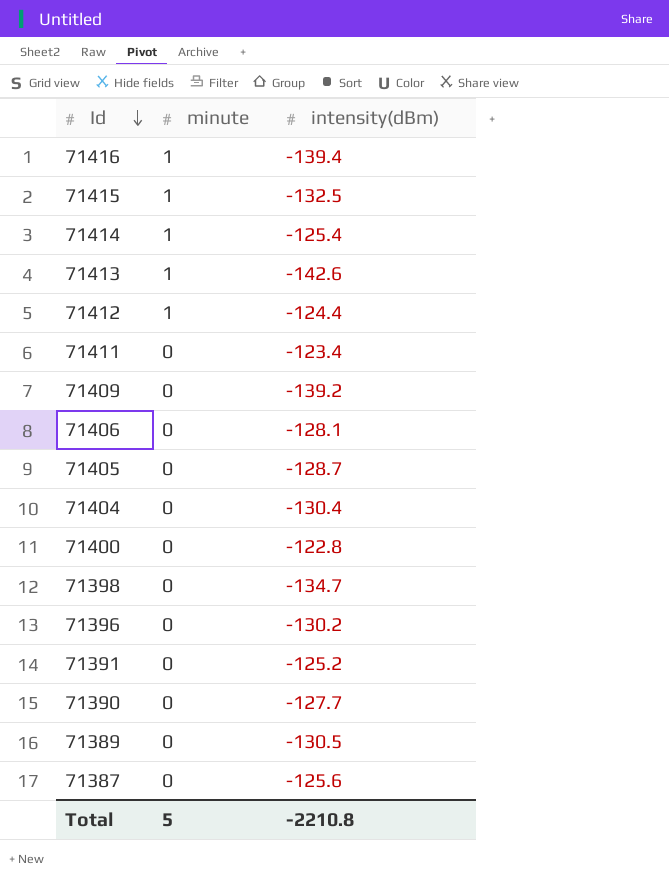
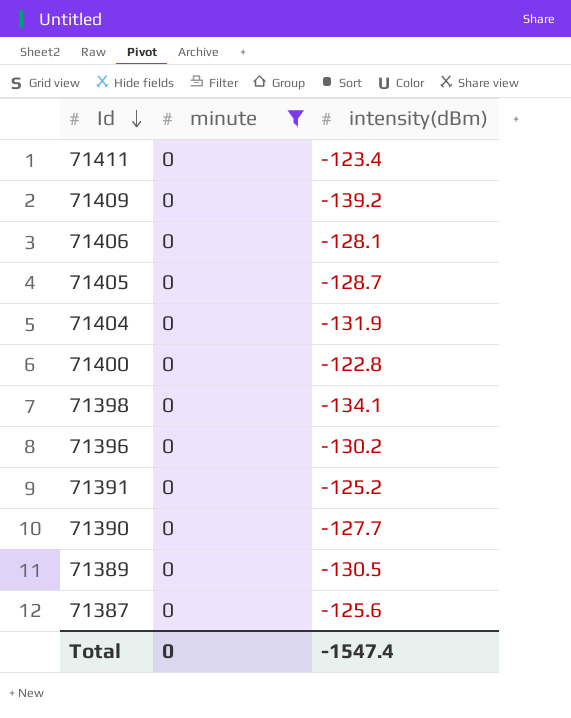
filter: none -> minute = 0
71404 | intensity(dBm): -130.4 -> -131.9
71398 | intensity(dBm): -134.7 -> -134.1
Total | minute: 5 -> 0
Total | intensity(dBm): -2210.8 -> -1547.4

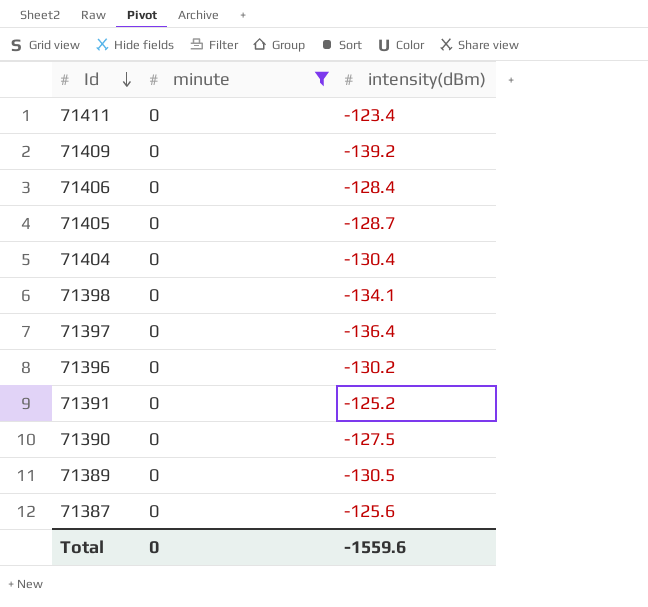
row 71400: 0 | -122.8 -> none
71406 | intensity(dBm): -128.1 -> -128.4
71404 | intensity(dBm): -131.9 -> -130.4
row 71397: none -> 0 | -136.4
71390 | intensity(dBm): -127.7 -> -127.5
Total | intensity(dBm): -1547.4 -> -1559.6

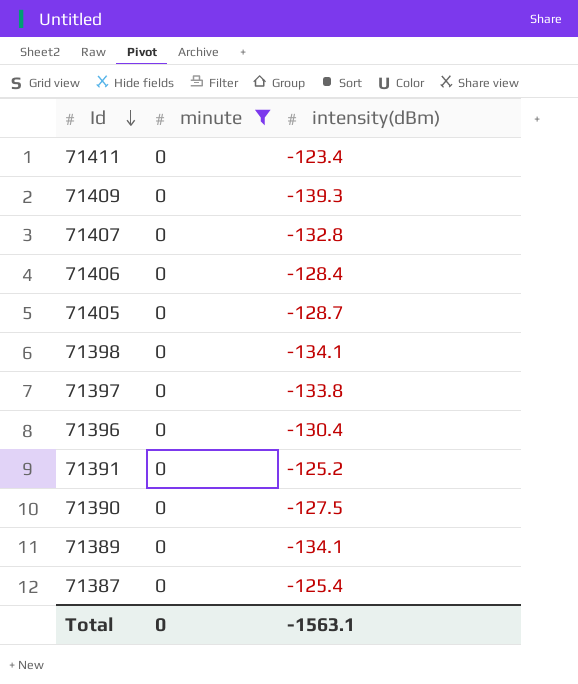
row 71404: 0 | -130.4 -> none
71409 | intensity(dBm): -139.2 -> -139.3
row 71407: none -> 0 | -132.8
71397 | intensity(dBm): -136.4 -> -133.8
71396 | intensity(dBm): -130.2 -> -130.4
71389 | intensity(dBm): -130.5 -> -134.1
71387 | intensity(dBm): -125.6 -> -125.4
Total | intensity(dBm): -1559.6 -> -1563.1

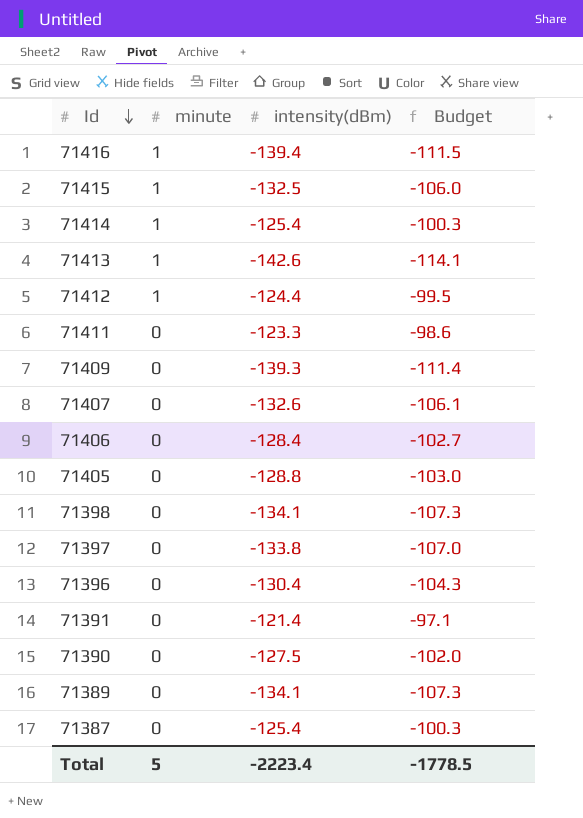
filter: minute = 0 -> none
column Budget | formula: none -> [intensity(dBm)] * 0.8
71411 | intensity(dBm): -123.4 -> -123.3
71407 | intensity(dBm): -132.8 -> -132.6
71405 | intensity(dBm): -128.7 -> -128.8
71391 | intensity(dBm): -125.2 -> -121.4
Total | minute: 0 -> 5
Total | intensity(dBm): -1563.1 -> -2223.4

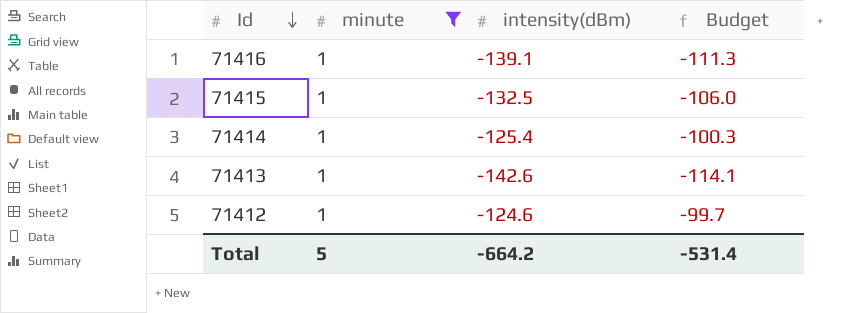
filter: none -> minute = 1
71416 | intensity(dBm): -139.4 -> -139.1
71416 | Budget: -111.5 -> -111.3
71412 | intensity(dBm): -124.4 -> -124.6
71412 | Budget: -99.5 -> -99.7
Total | intensity(dBm): -2223.4 -> -664.2
Total | Budget: -1778.5 -> -531.4

